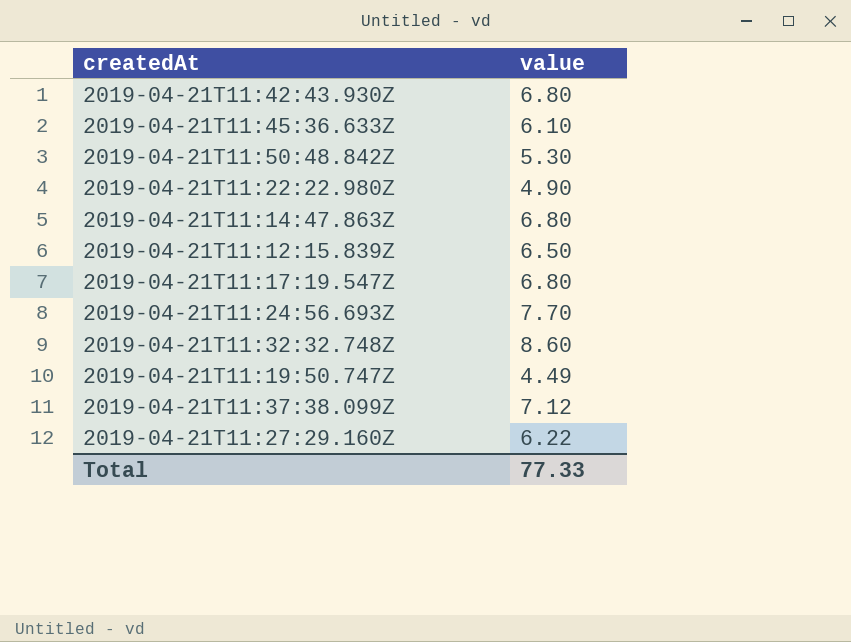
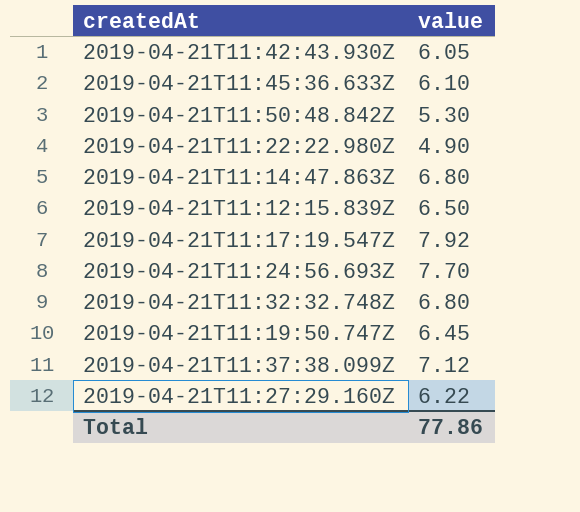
2019-04-21T11:42:43.930Z | value: 6.80 -> 6.05
2019-04-21T11:17:19.547Z | value: 6.80 -> 7.92
2019-04-21T11:32:32.748Z | value: 8.60 -> 6.80
2019-04-21T11:19:50.747Z | value: 4.49 -> 6.45
Total | value: 77.33 -> 77.86

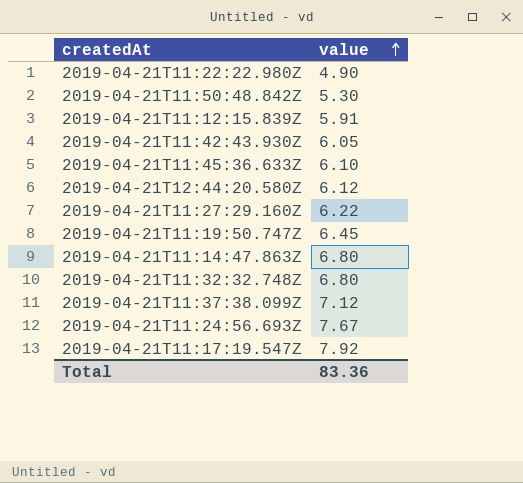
row order: none -> value ascending
2019-04-21T11:12:15.839Z | value: 6.50 -> 5.91
row 2019-04-21T12:44:20.580Z: none -> 6.12
2019-04-21T11:24:56.693Z | value: 7.70 -> 7.67
Total | value: 77.86 -> 83.36

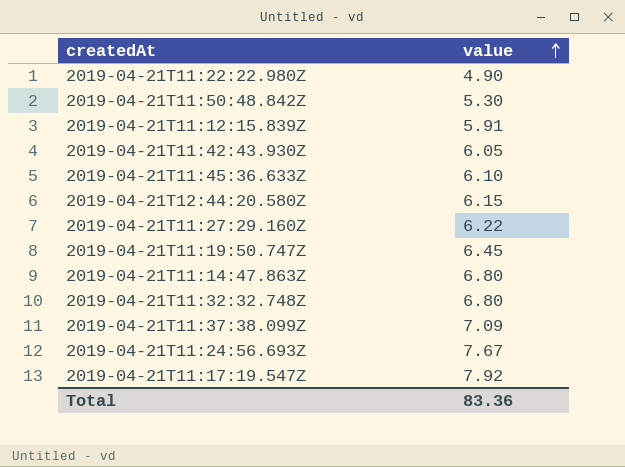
2019-04-21T12:44:20.580Z | value: 6.12 -> 6.15
2019-04-21T11:37:38.099Z | value: 7.12 -> 7.09

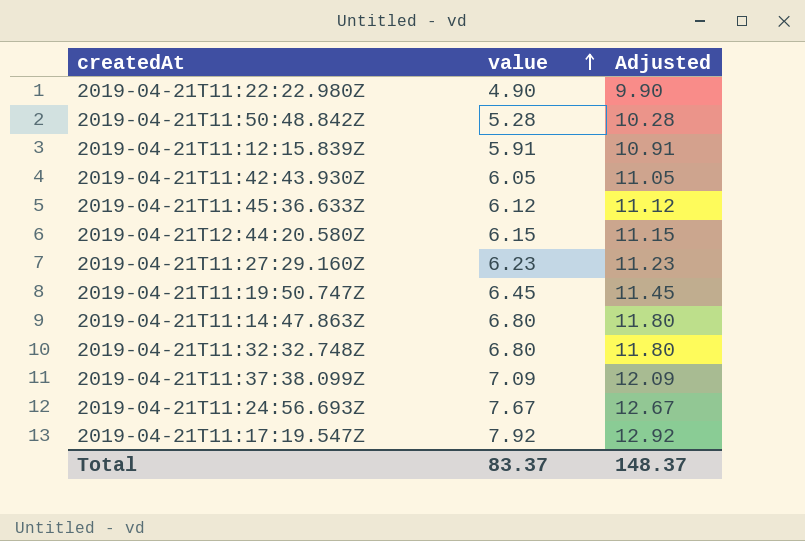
column Adjusted | formula: none -> [value] + 5
2019-04-21T11:50:48.842Z | value: 5.30 -> 5.28
2019-04-21T11:45:36.633Z | value: 6.10 -> 6.12
2019-04-21T11:27:29.160Z | value: 6.22 -> 6.23
Total | value: 83.36 -> 83.37

